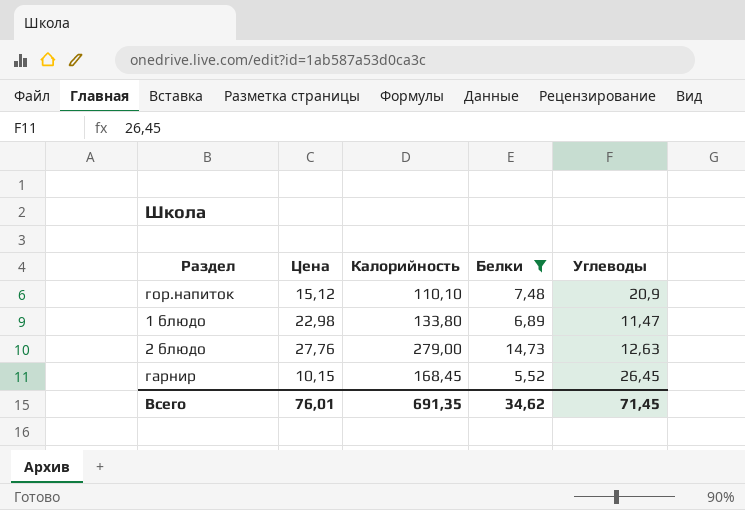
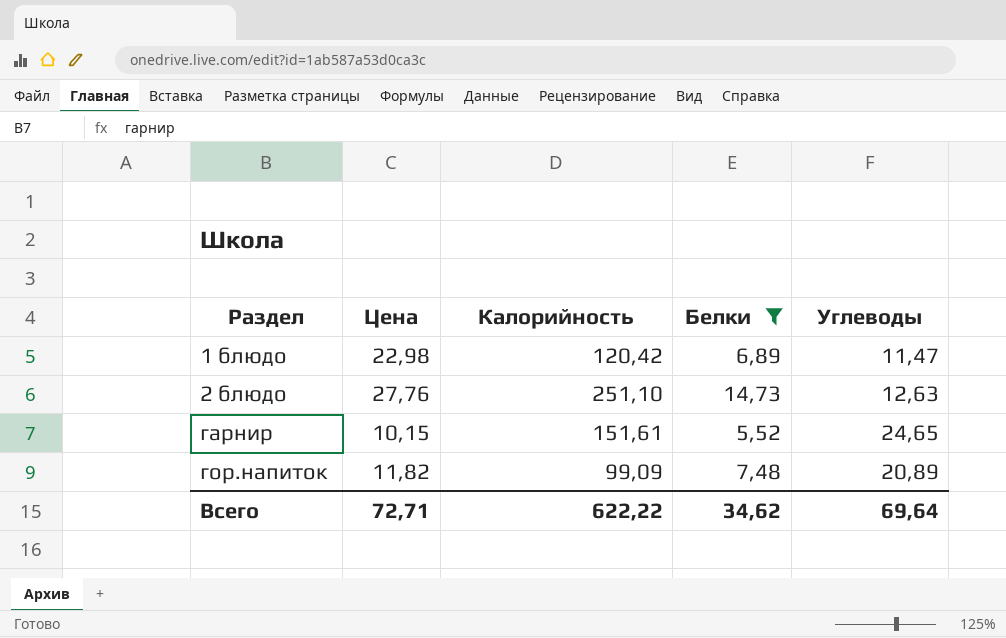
row order: none -> Раздел ascending
1 блюдо | Калорийность: 133,80 -> 120,42
2 блюдо | Калорийность: 279,00 -> 251,10
гарнир | Калорийность: 168,45 -> 151,61
гарнир | Углеводы: 26,45 -> 24,65
гор.напиток | Цена: 15,12 -> 11,82
гор.напиток | Калорийность: 110,10 -> 99,09
гор.напиток | Углеводы: 20,9 -> 20,89
Всего | Цена: 76,01 -> 72,71
Всего | Калорийность: 691,35 -> 622,22
Всего | Углеводы: 71,45 -> 69,64

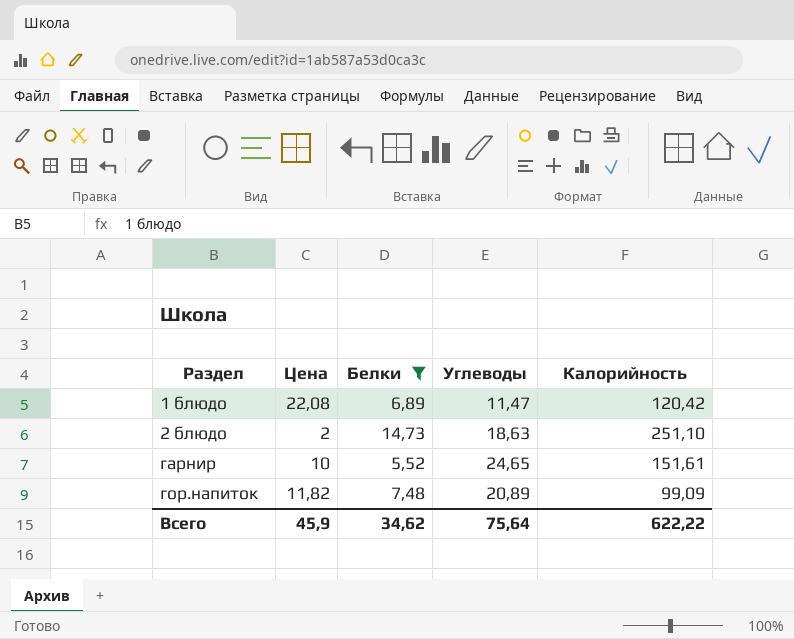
column Калорийность | position: 3 -> 5
1 блюдо | Цена: 22,98 -> 22,08
2 блюдо | Цена: 27,76 -> 2
2 блюдо | Углеводы: 12,63 -> 18,63
гарнир | Цена: 10,15 -> 10
Всего | Цена: 72,71 -> 45,9
Всего | Углеводы: 69,64 -> 75,64

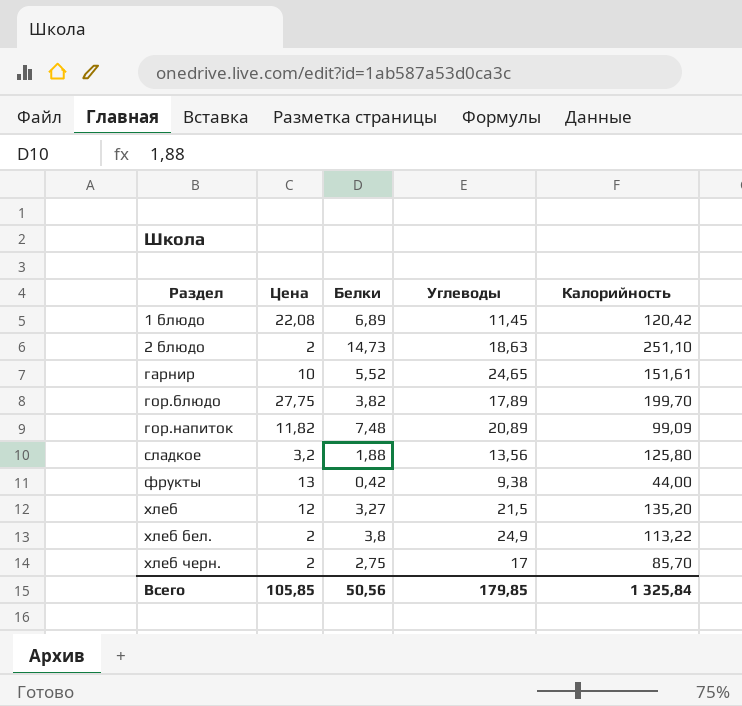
filter: Белки >= 5,52 -> none
1 блюдо | Углеводы: 11,47 -> 11,45
Всего | Цена: 45,9 -> 105,85
Всего | Белки: 34,62 -> 50,56
Всего | Углеводы: 75,64 -> 179,85
Всего | Калорийность: 622,22 -> 1 325,84

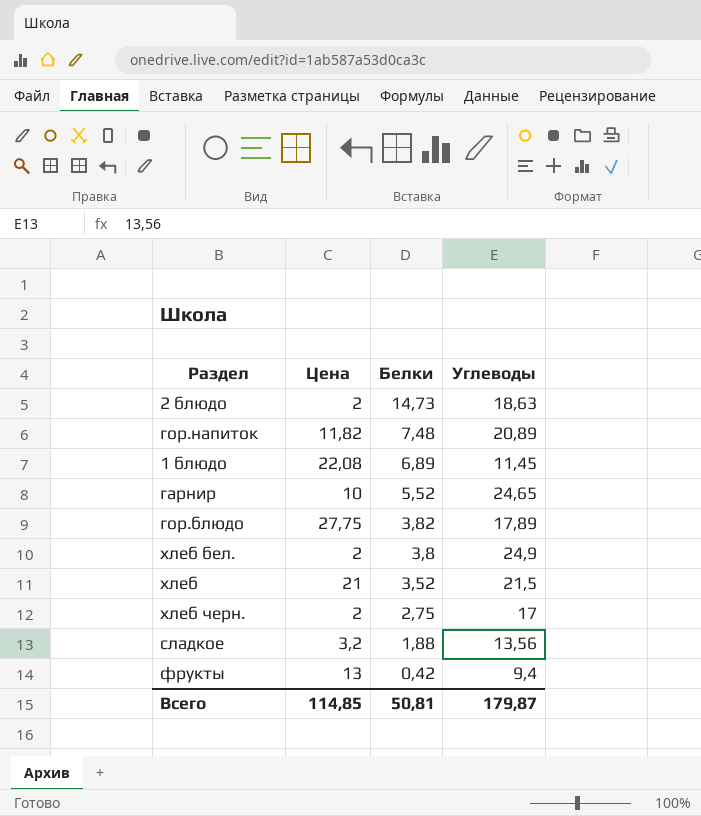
row order: Раздел ascending -> Белки descending
column Калорийность | position: 5 -> none
хлеб | Цена: 12 -> 21
хлеб | Белки: 3,27 -> 3,52
фрукты | Углеводы: 9,38 -> 9,4
Всего | Цена: 105,85 -> 114,85
Всего | Белки: 50,56 -> 50,81
Всего | Углеводы: 179,85 -> 179,87

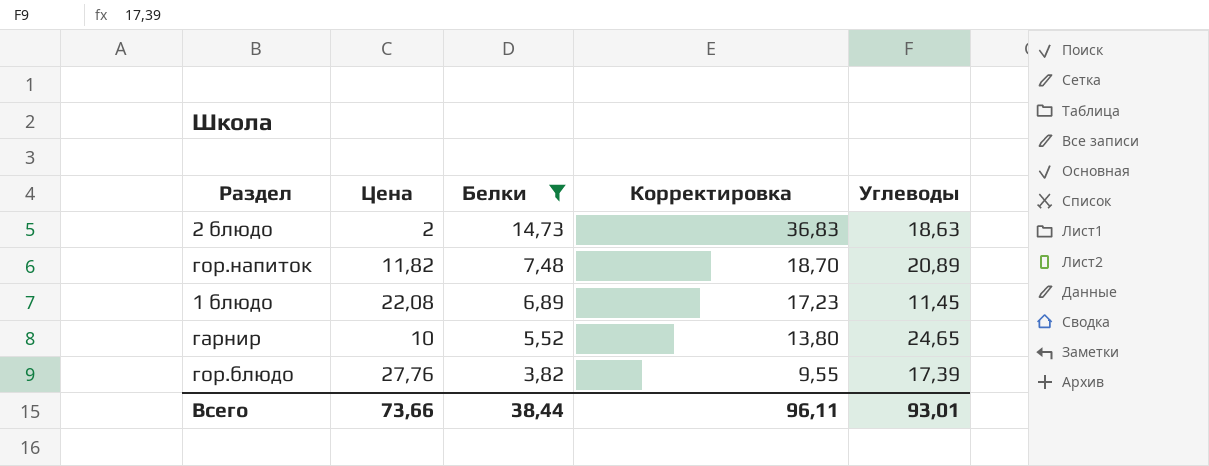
filter: none -> Белки >= 3,82
column Корректировка | formula: none -> [Белки] * 2,5
гор.блюдо | Цена: 27,75 -> 27,76
гор.блюдо | Углеводы: 17,89 -> 17,39
Всего | Цена: 114,85 -> 73,66
Всего | Белки: 50,81 -> 38,44
Всего | Углеводы: 179,87 -> 93,01

